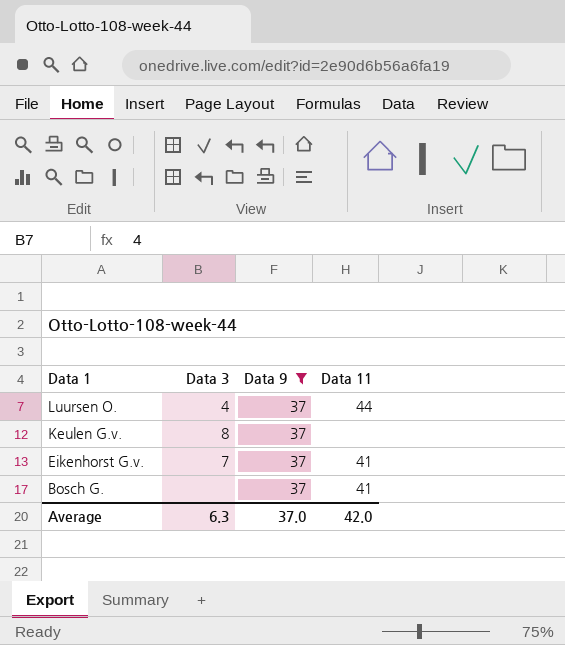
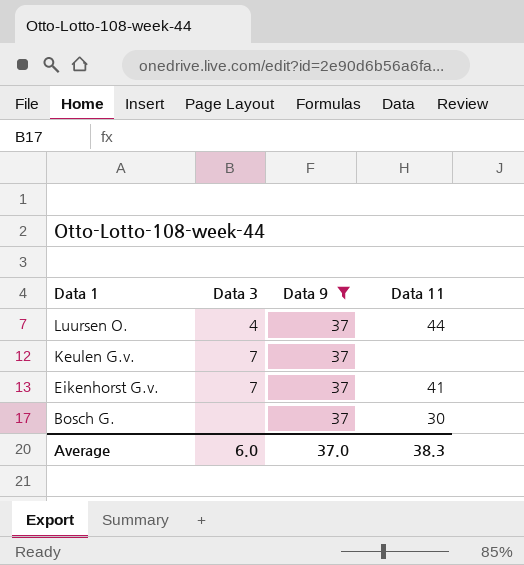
Keulen G.v. | Data 3: 8 -> 7
Bosch G. | Data 11: 41 -> 30
Average | Data 3: 6.3 -> 6.0
Average | Data 11: 42.0 -> 38.3

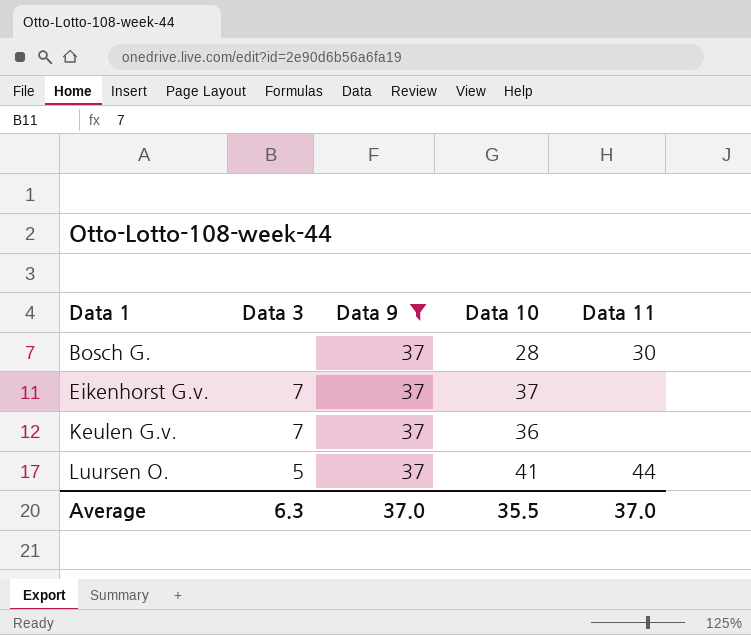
row order: Data 1 descending -> Data 1 ascending
column Data 10 | position: none -> 4
Eikenhorst G.v. | Data 11: 41 -> none
Luursen O. | Data 3: 4 -> 5
Average | Data 3: 6.0 -> 6.3
Average | Data 11: 38.3 -> 37.0

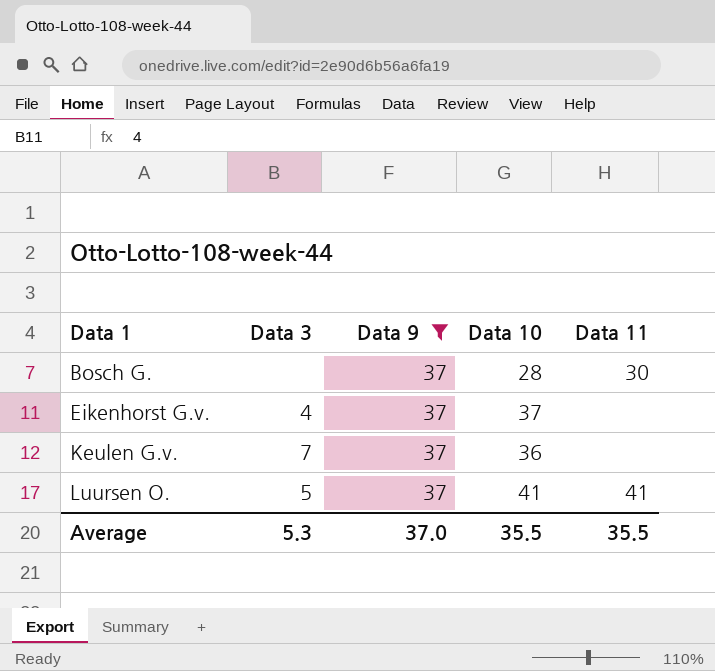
Eikenhorst G.v. | Data 3: 7 -> 4
Luursen O. | Data 11: 44 -> 41
Average | Data 3: 6.3 -> 5.3
Average | Data 11: 37.0 -> 35.5

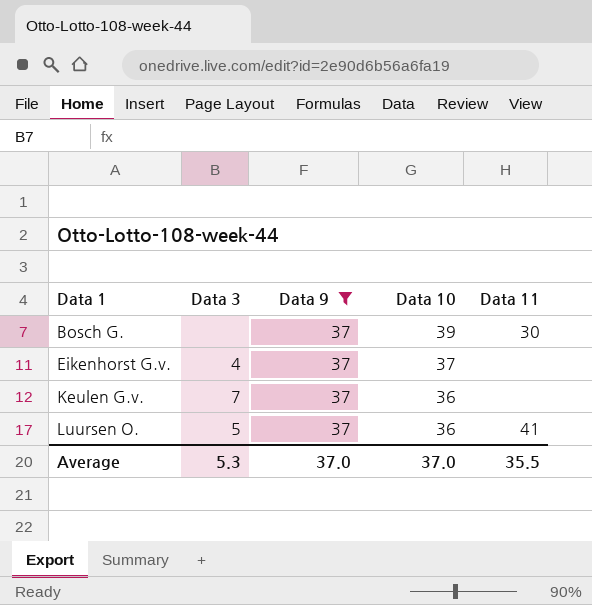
Bosch G. | Data 10: 28 -> 39
Luursen O. | Data 10: 41 -> 36
Average | Data 10: 35.5 -> 37.0

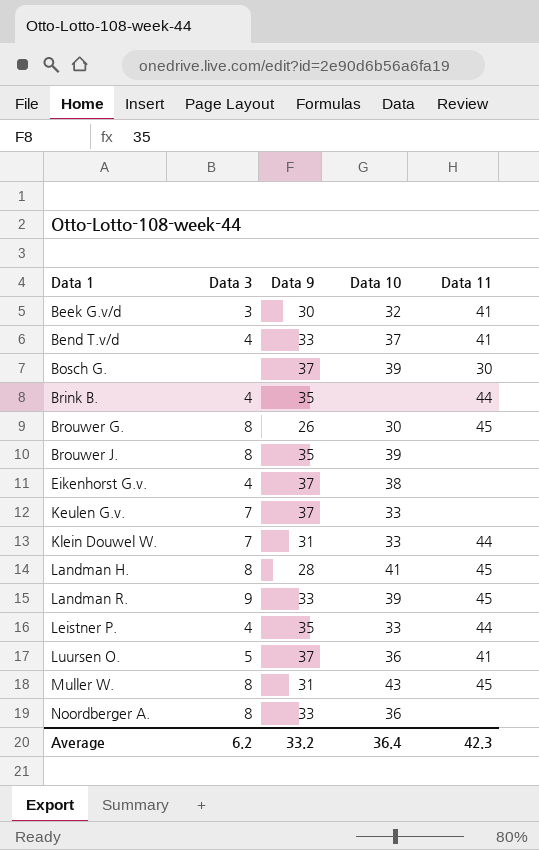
filter: Data 9 = 37 -> none
Eikenhorst G.v. | Data 10: 37 -> 38
Keulen G.v. | Data 10: 36 -> 33
Average | Data 3: 5.3 -> 6.2
Average | Data 9: 37.0 -> 33.2
Average | Data 10: 37.0 -> 36.4
Average | Data 11: 35.5 -> 42.3

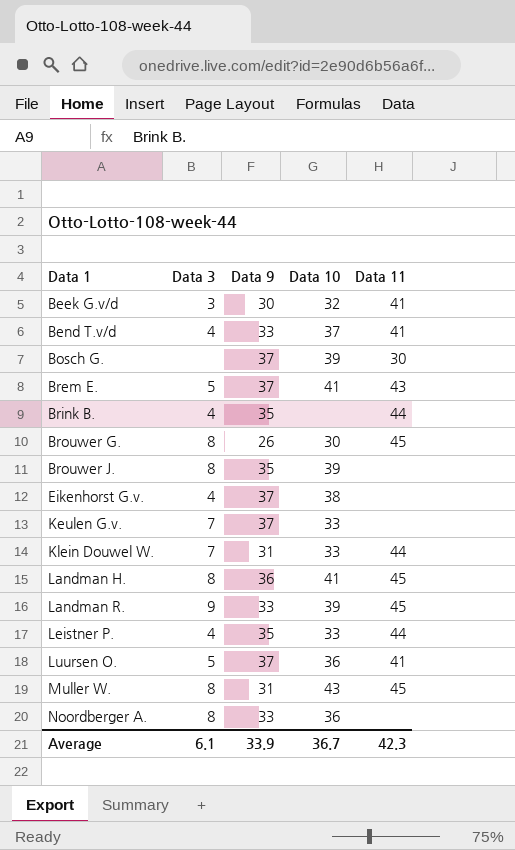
row Brem E.: none -> 5 | 37 | 41 | 43
Landman H. | Data 9: 28 -> 36
Average | Data 3: 6.2 -> 6.1
Average | Data 9: 33.2 -> 33.9
Average | Data 10: 36.4 -> 36.7

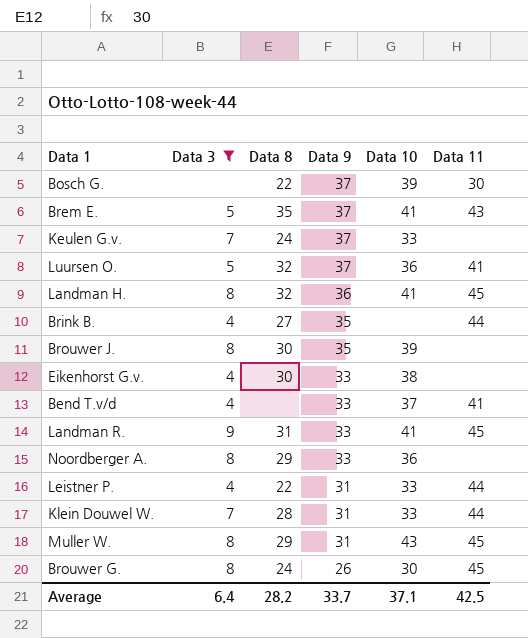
filter: none -> Data 3 != 3
row order: Data 1 ascending -> Data 9 descending
column Data 8 | position: none -> 3
Eikenhorst G.v. | Data 9: 37 -> 33
Landman R. | Data 10: 39 -> 41
Leistner P. | Data 9: 35 -> 31
Average | Data 3: 6.1 -> 6.4
Average | Data 9: 33.9 -> 33.7
Average | Data 10: 36.7 -> 37.1
Average | Data 11: 42.3 -> 42.5

